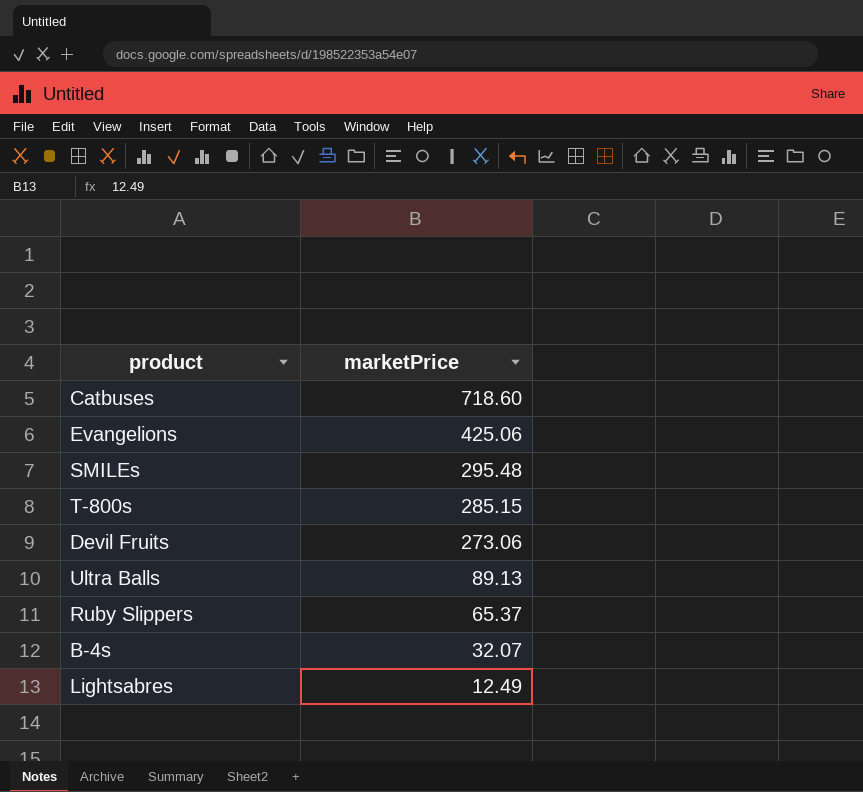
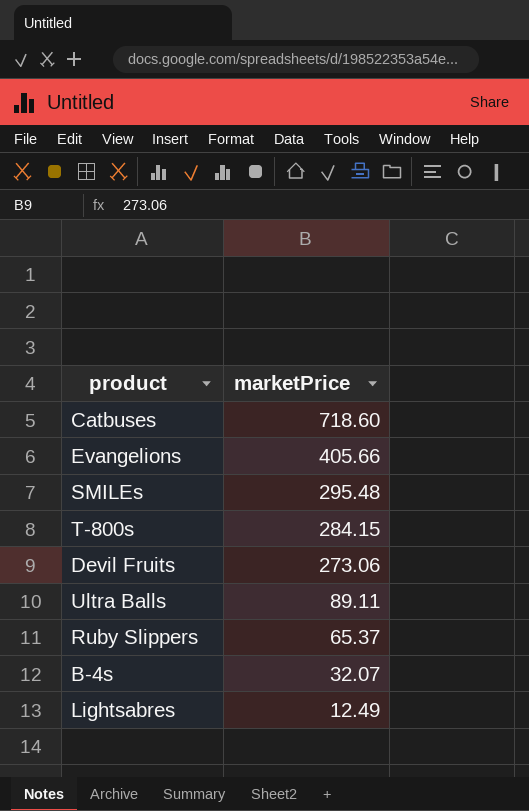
Evangelions | marketPrice: 425.06 -> 405.66
T-800s | marketPrice: 285.15 -> 284.15
Ultra Balls | marketPrice: 89.13 -> 89.11

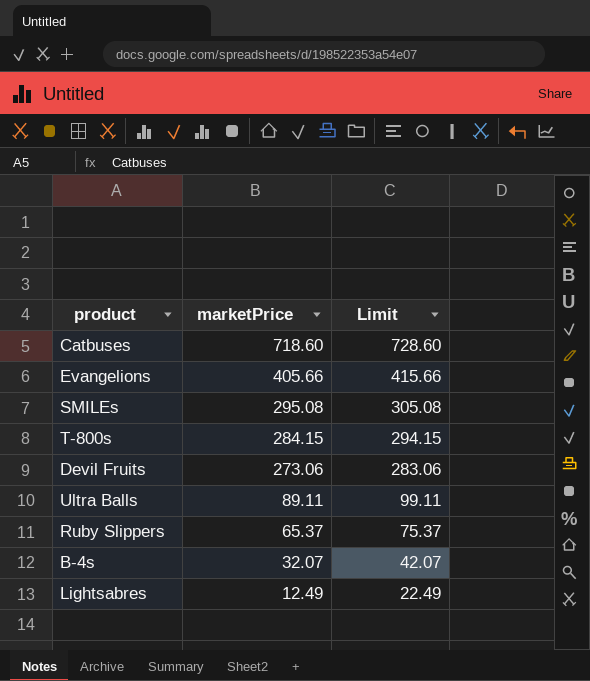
column Limit | formula: none -> [marketPrice] + 10
SMILEs | marketPrice: 295.48 -> 295.08

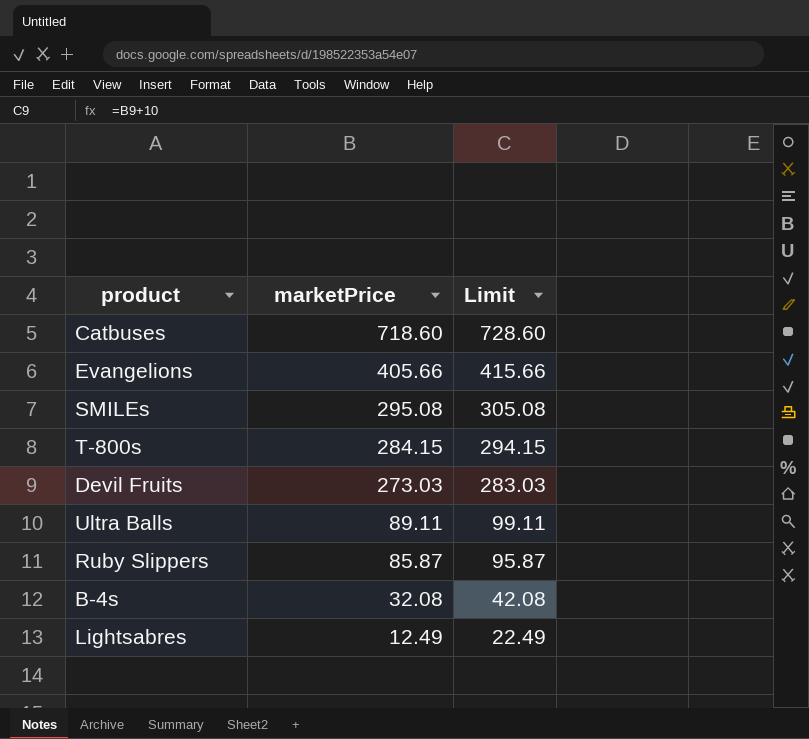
Devil Fruits | marketPrice: 273.06 -> 273.03
Devil Fruits | Limit: 283.06 -> 283.03
Ruby Slippers | marketPrice: 65.37 -> 85.87
Ruby Slippers | Limit: 75.37 -> 95.87
B-4s | marketPrice: 32.07 -> 32.08
B-4s | Limit: 42.07 -> 42.08

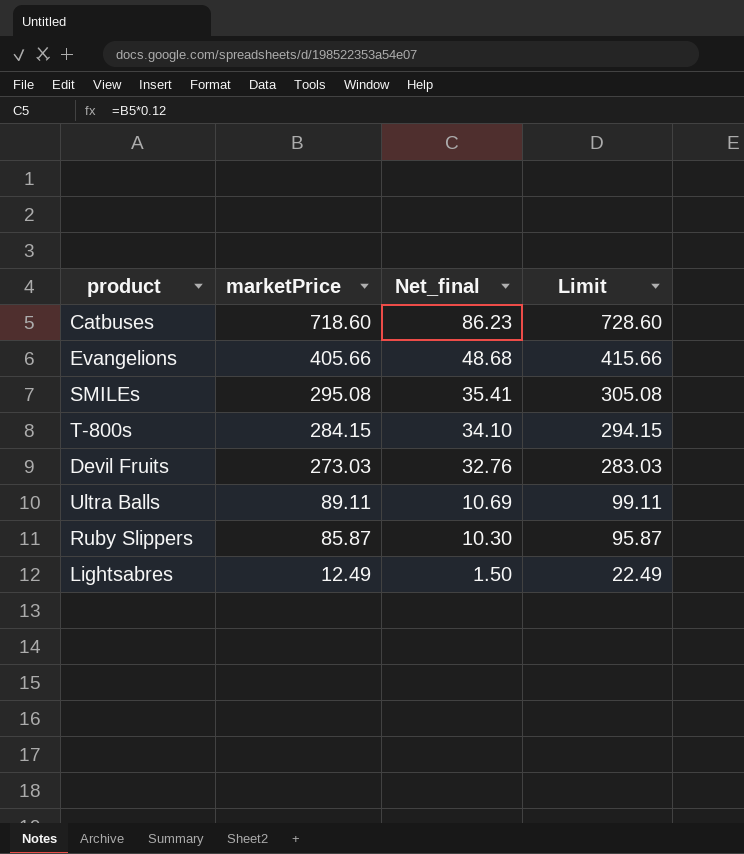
column Net_final | formula: none -> [marketPrice] * 0.12
row B-4s: 32.08 | 42.08 -> none

